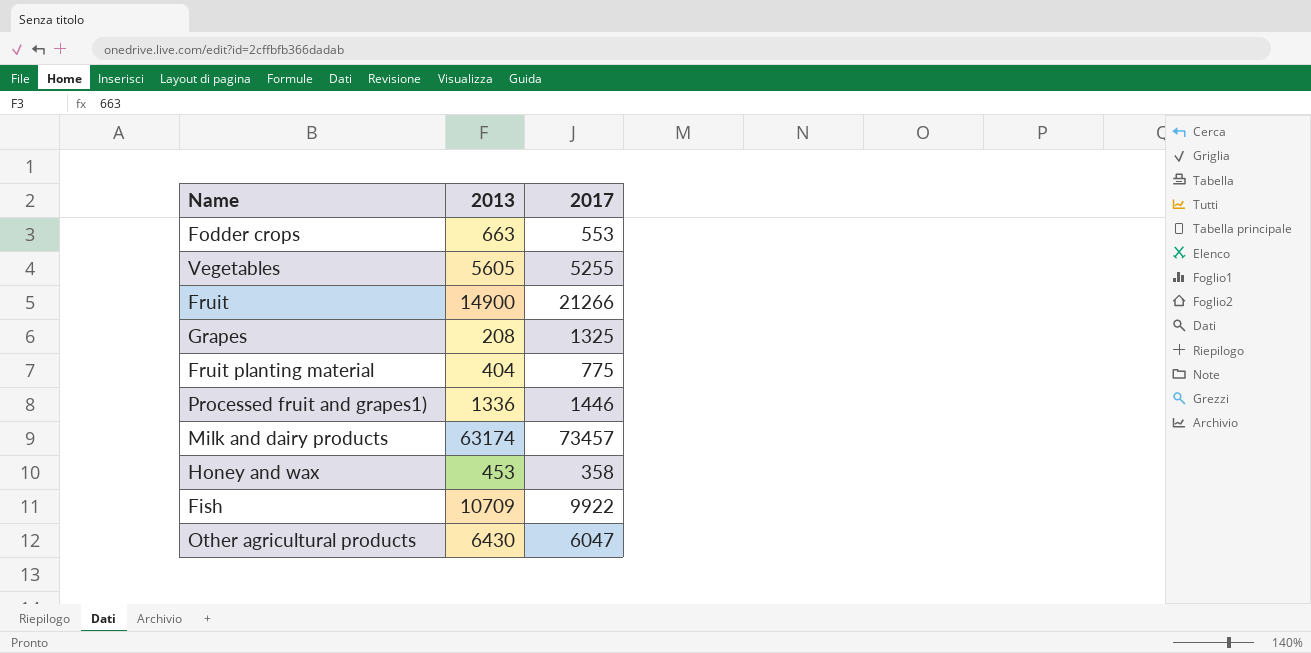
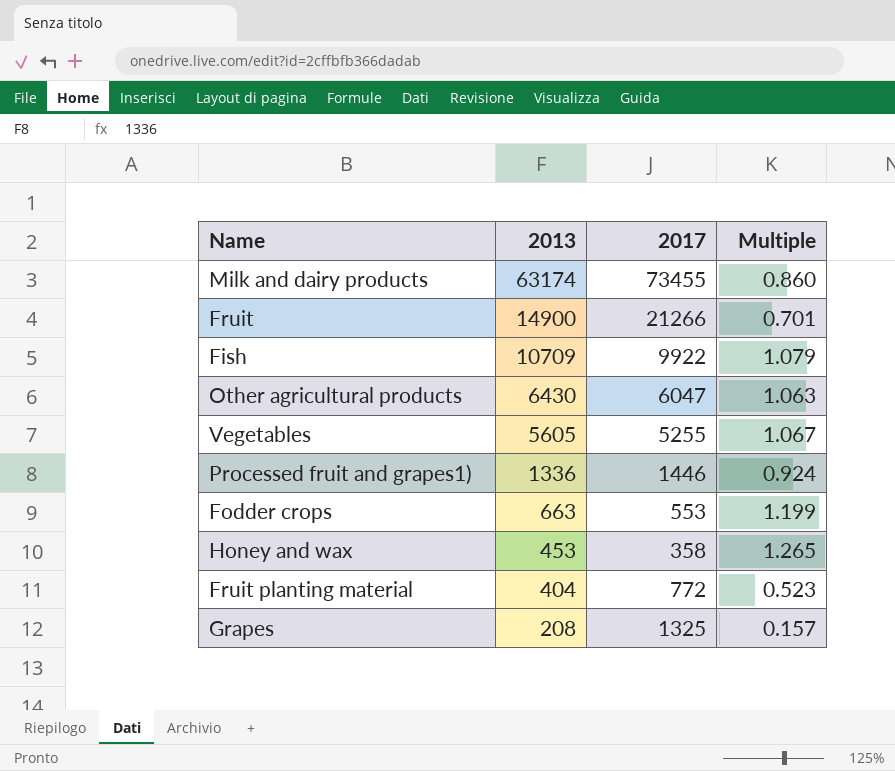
row order: none -> 2013 descending
column Multiple | formula: none -> [2013] / [2017]
Milk and dairy products | 2017: 73457 -> 73455
Fruit planting material | 2017: 775 -> 772

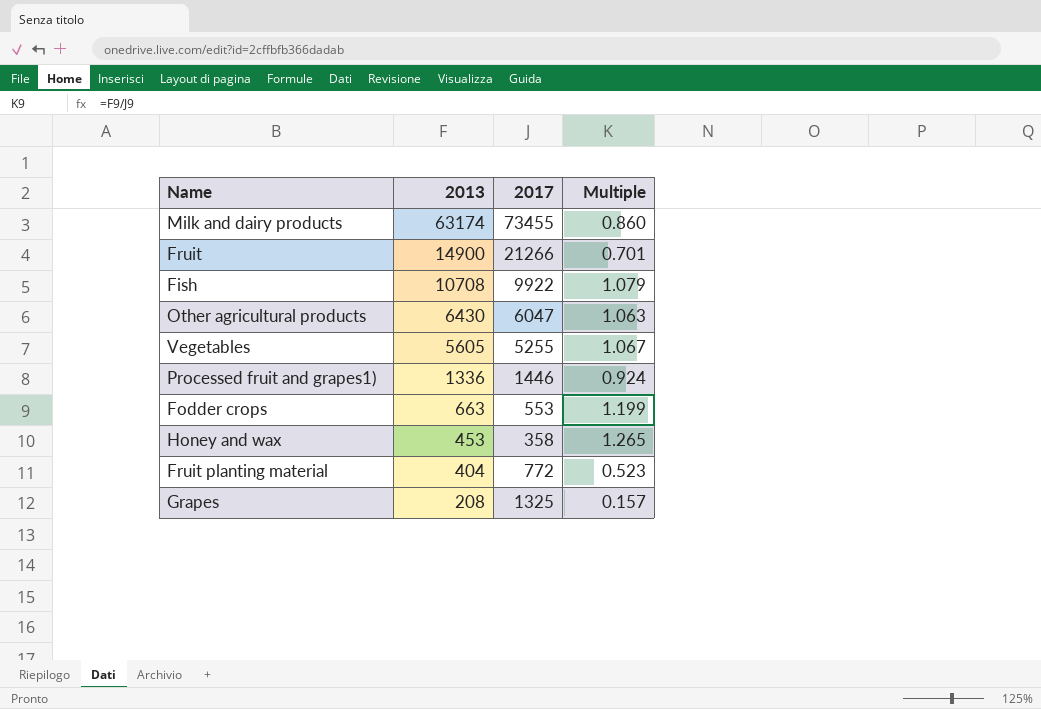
Fish | 2013: 10709 -> 10708

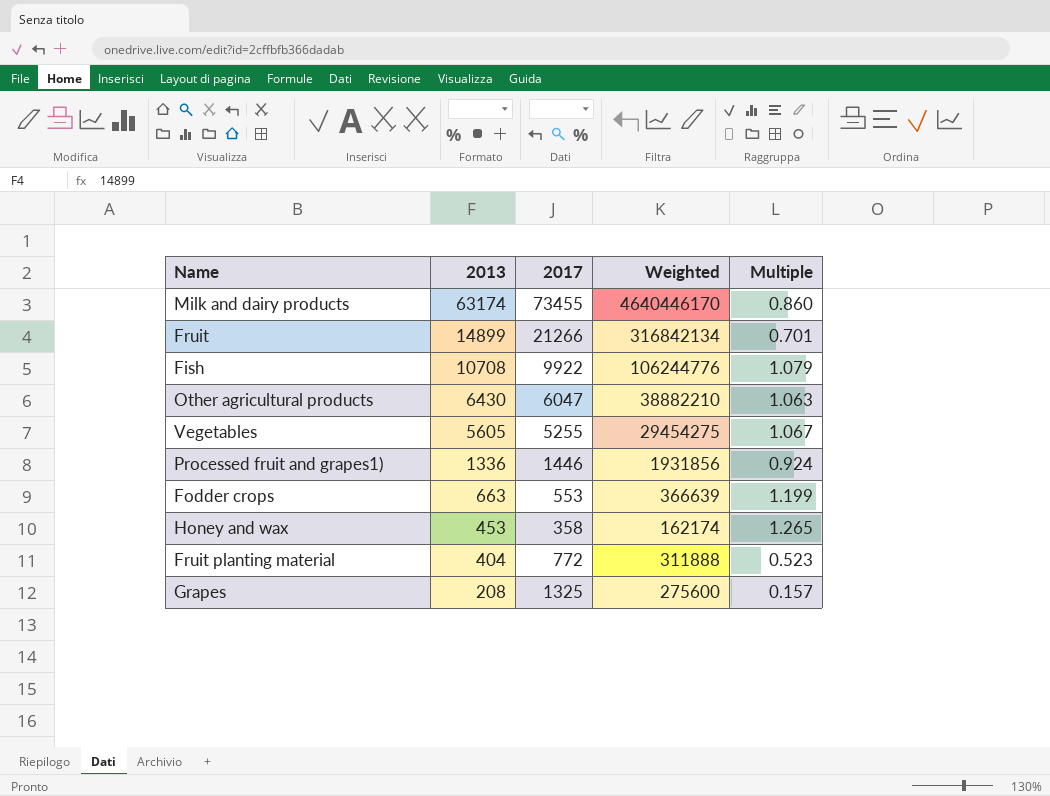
column Weighted | formula: none -> [2013] * [2017]
Fruit | 2013: 14900 -> 14899

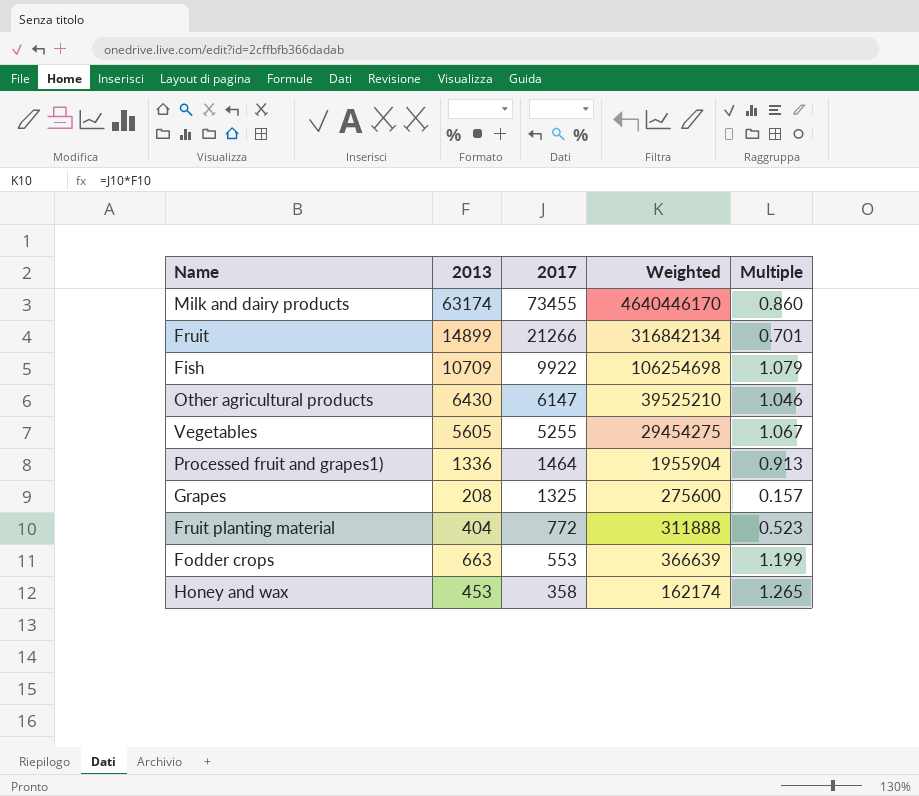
row order: 2013 descending -> 2017 descending
Fish | 2013: 10708 -> 10709
Fish | Weighted: 106244776 -> 106254698
Other agricultural products | 2017: 6047 -> 6147
Other agricultural products | Weighted: 38882210 -> 39525210
Other agricultural products | Multiple: 1.063 -> 1.046
Processed fruit and grapes1) | 2017: 1446 -> 1464
Processed fruit and grapes1) | Weighted: 1931856 -> 1955904
Processed fruit and grapes1) | Multiple: 0.924 -> 0.913

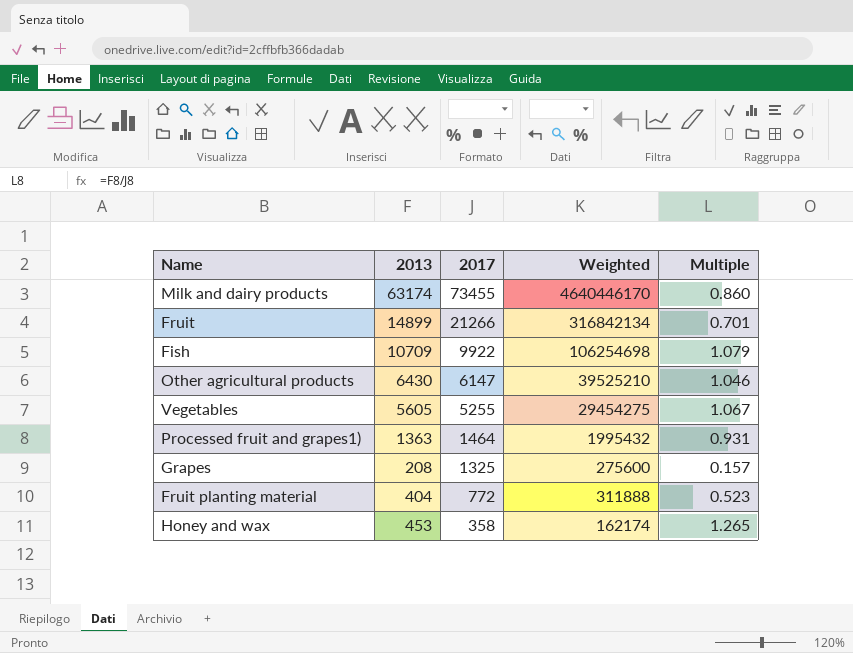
row Fodder crops: 663 | 553 | 366639 | 1.199 -> none
Processed fruit and grapes1) | 2013: 1336 -> 1363
Processed fruit and grapes1) | Weighted: 1955904 -> 1995432
Processed fruit and grapes1) | Multiple: 0.913 -> 0.931

